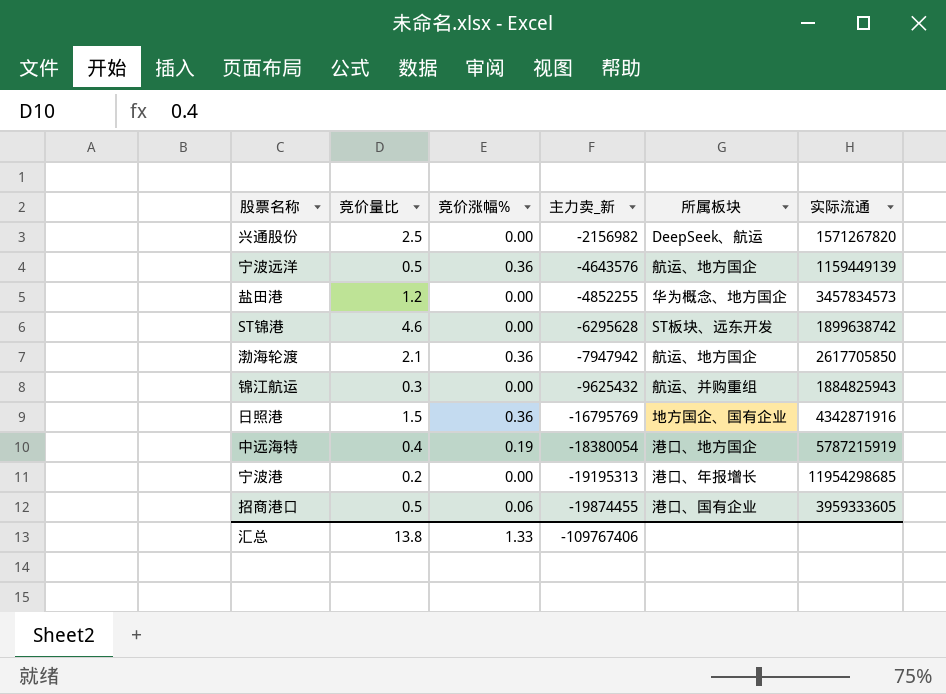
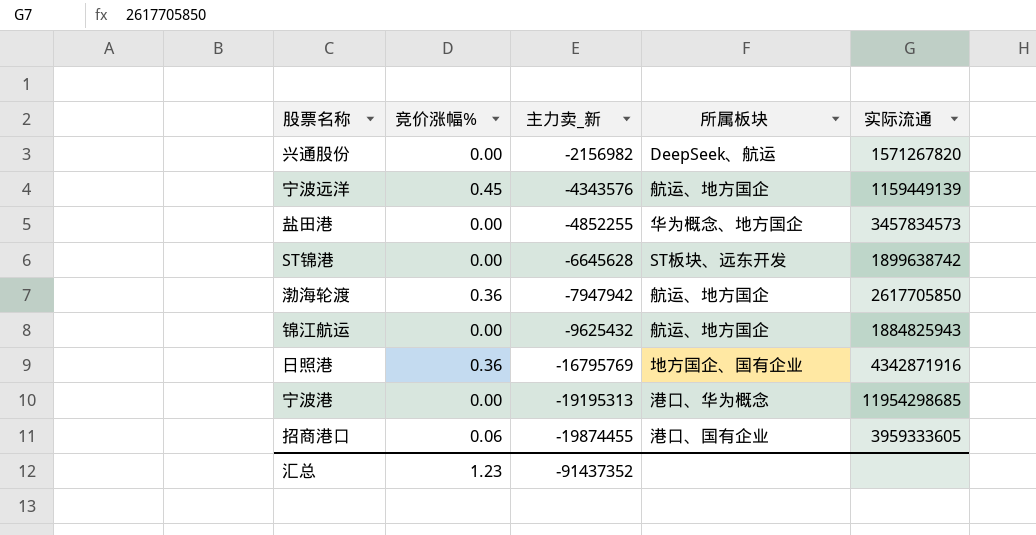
column 竞价量比 | position: 2 -> none
row 中远海特: 0.4 | 0.19 | -18380054 | 港口、地方国企 | 5787215919 -> none
宁波远洋 | 竞价涨幅%: 0.36 -> 0.45
宁波远洋 | 主力卖_新: -4643576 -> -4343576
ST锦港 | 主力卖_新: -6295628 -> -6645628
锦江航运 | 所属板块: 航运、并购重组 -> 航运、地方国企
宁波港 | 所属板块: 港口、年报增长 -> 港口、华为概念
汇总 | 竞价涨幅%: 1.33 -> 1.23
汇总 | 主力卖_新: -109767406 -> -91437352

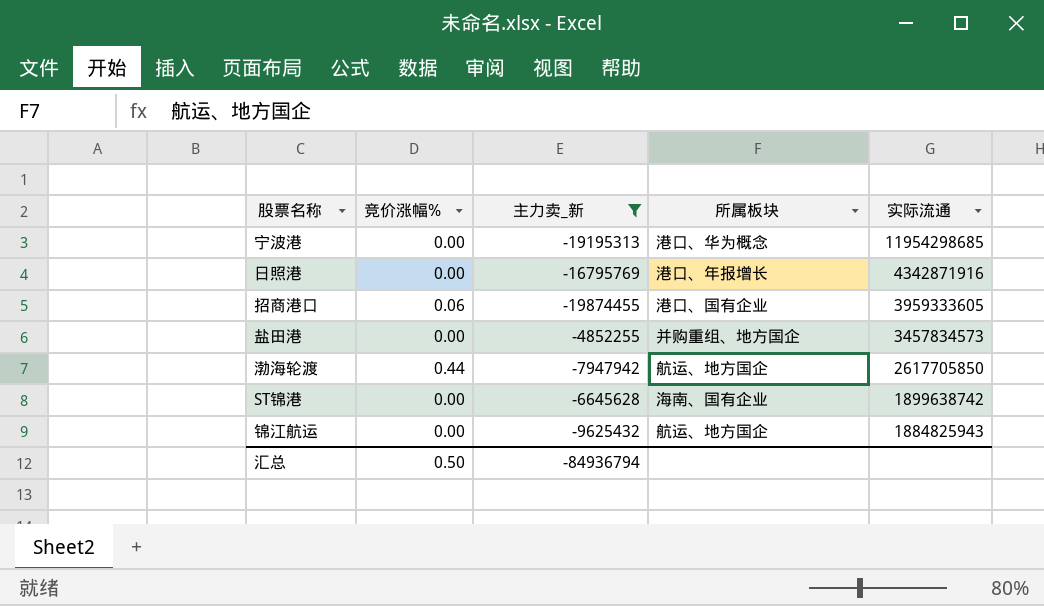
filter: none -> 主力卖_新 <= -4852255
row order: 主力卖_新 descending -> 实际流通 descending
日照港 | 竞价涨幅%: 0.36 -> 0.00
日照港 | 所属板块: 地方国企、国有企业 -> 港口、年报增长
盐田港 | 所属板块: 华为概念、地方国企 -> 并购重组、地方国企
渤海轮渡 | 竞价涨幅%: 0.36 -> 0.44
ST锦港 | 所属板块: ST板块、远东开发 -> 海南、国有企业
汇总 | 竞价涨幅%: 1.23 -> 0.50
汇总 | 主力卖_新: -91437352 -> -84936794

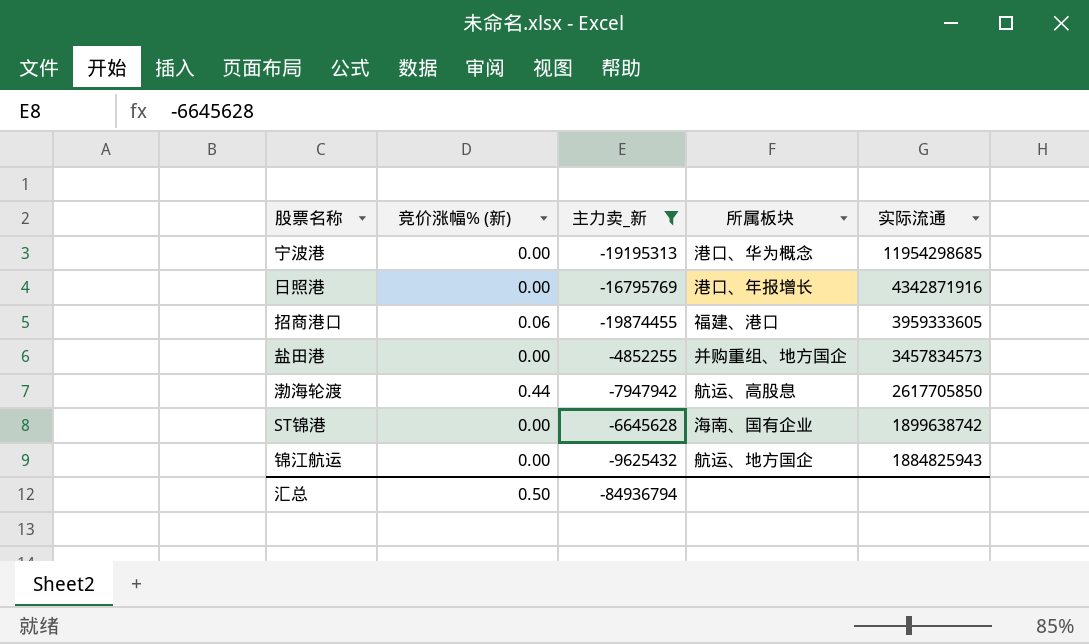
column name: 竞价涨幅% -> 竞价涨幅% (新)
招商港口 | 所属板块: 港口、国有企业 -> 福建、港口
渤海轮渡 | 所属板块: 航运、地方国企 -> 航运、高股息

